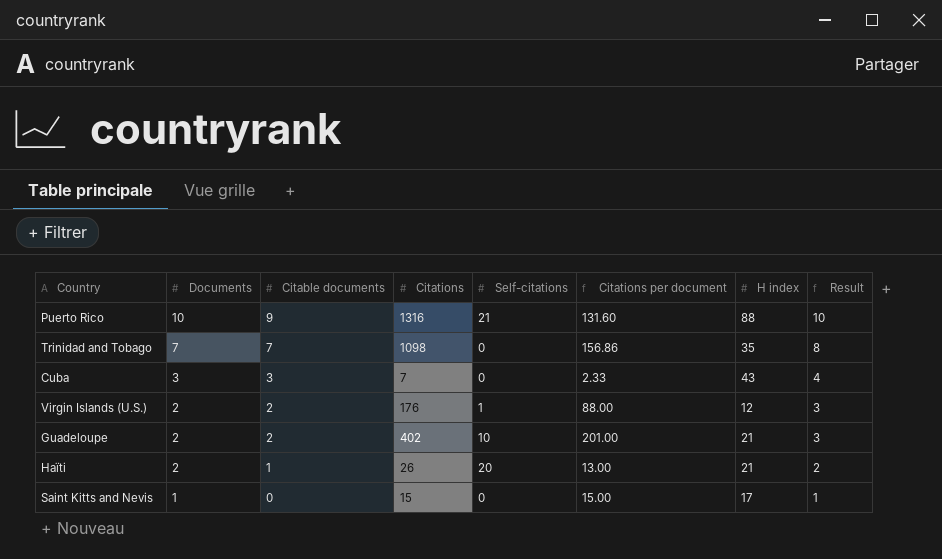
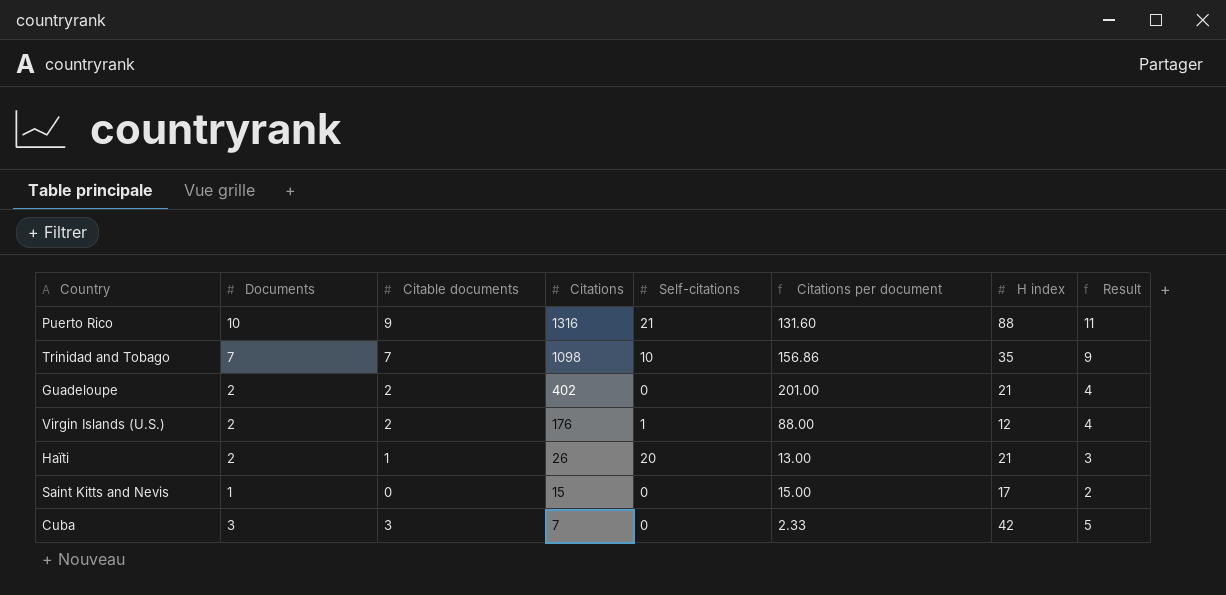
row order: Documents descending -> Citations descending
column Result | formula: [Citable documents] + 1 -> [Citable documents] + 2
Trinidad and Tobago | Self-citations: 0 -> 10
Guadeloupe | Self-citations: 10 -> 0
Cuba | H index: 43 -> 42

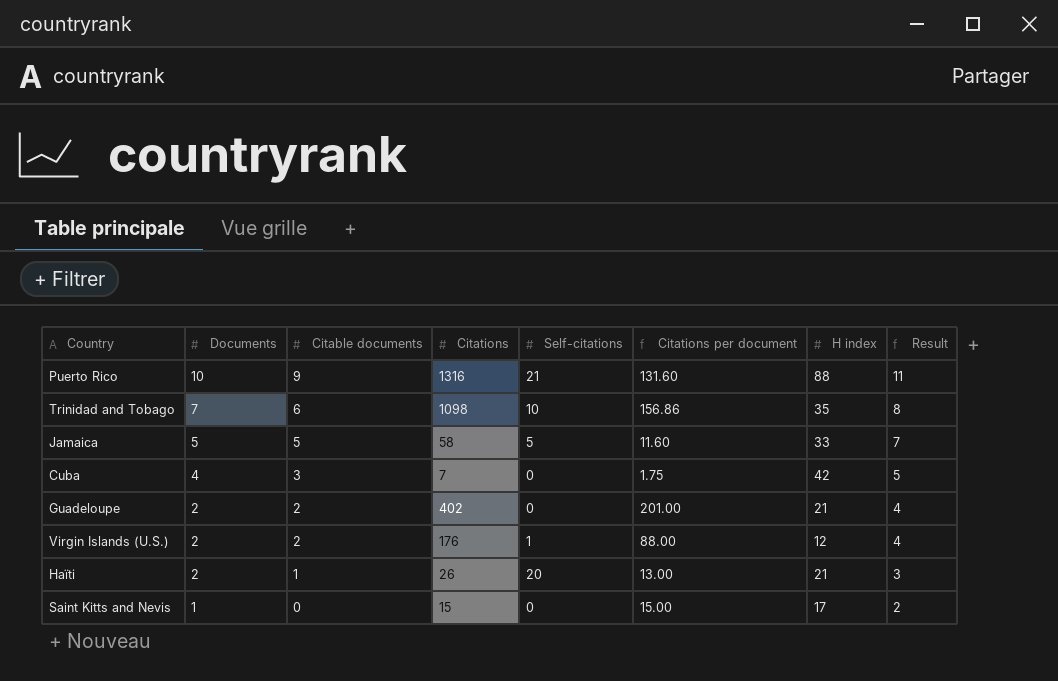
row order: Citations descending -> Documents descending
Trinidad and Tobago | Citable documents: 7 -> 6
Trinidad and Tobago | Result: 9 -> 8
row Jamaica: none -> 5 | 5 | 58 | 5 | 11.60 | 33 | 7
Cuba | Documents: 3 -> 4
Cuba | Citations per document: 2.33 -> 1.75

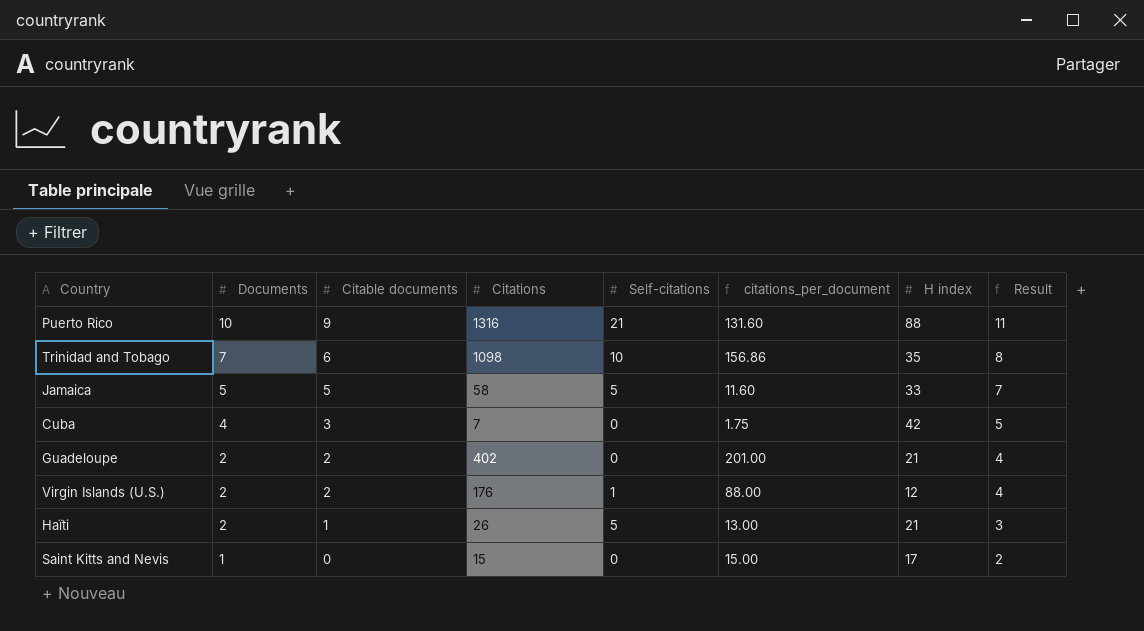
column name: Citations per document -> citations_per_document
Haïti | Self-citations: 20 -> 5

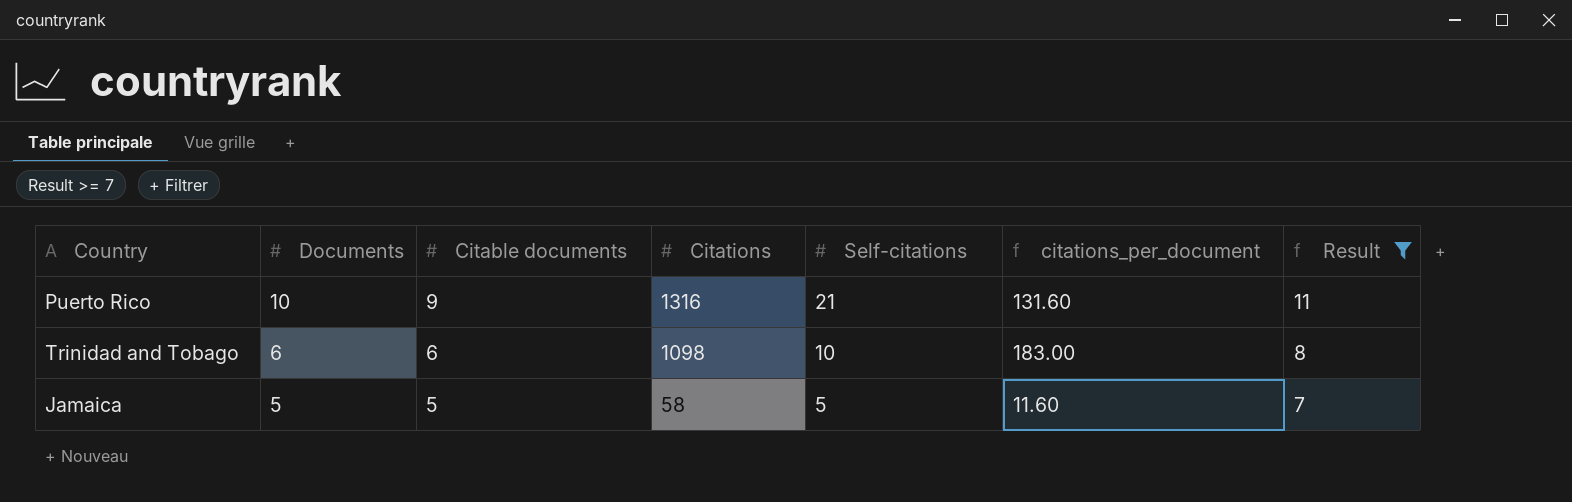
filter: none -> Result >= 7
column H index | position: 7 -> none
Trinidad and Tobago | Documents: 7 -> 6
Trinidad and Tobago | citations_per_document: 156.86 -> 183.00

